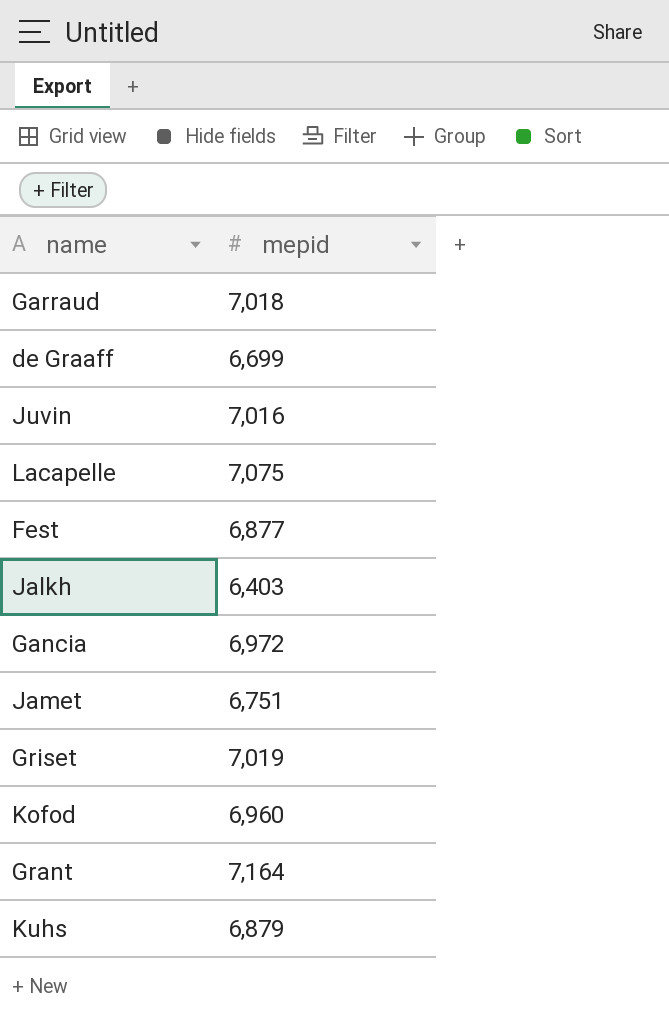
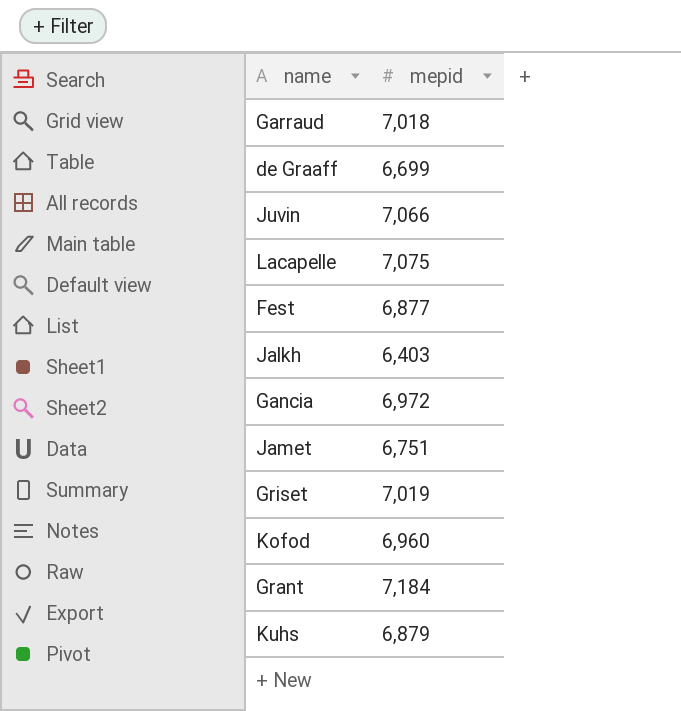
Juvin | mepid: 7,016 -> 7,066
Grant | mepid: 7,164 -> 7,184

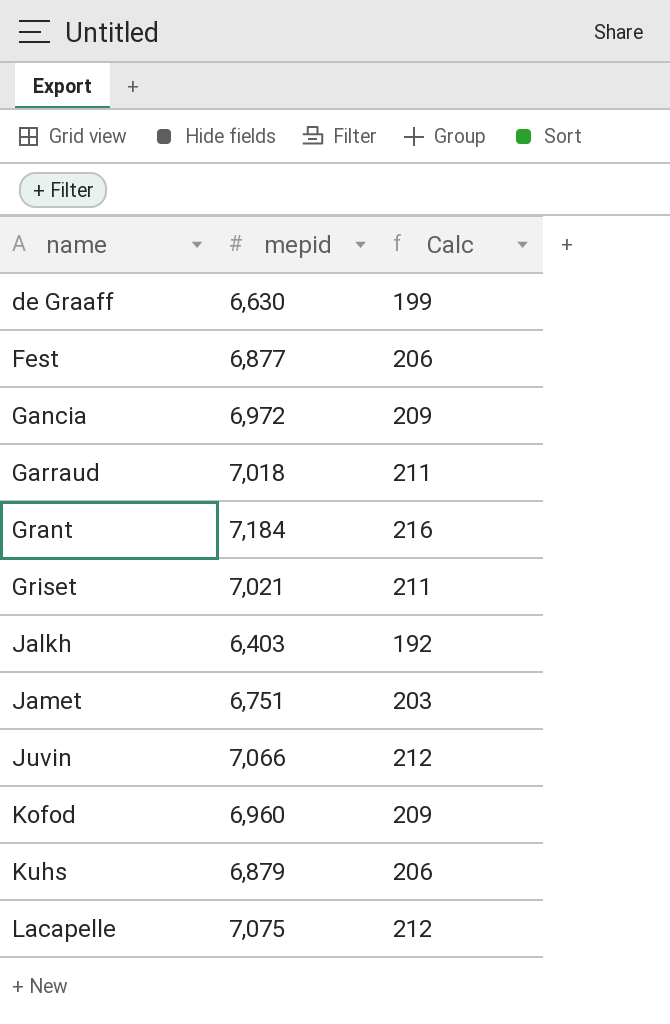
row order: none -> name ascending
column Calc | formula: none -> [mepid] * 0.03
de Graaff | mepid: 6,699 -> 6,630
Griset | mepid: 7,019 -> 7,021

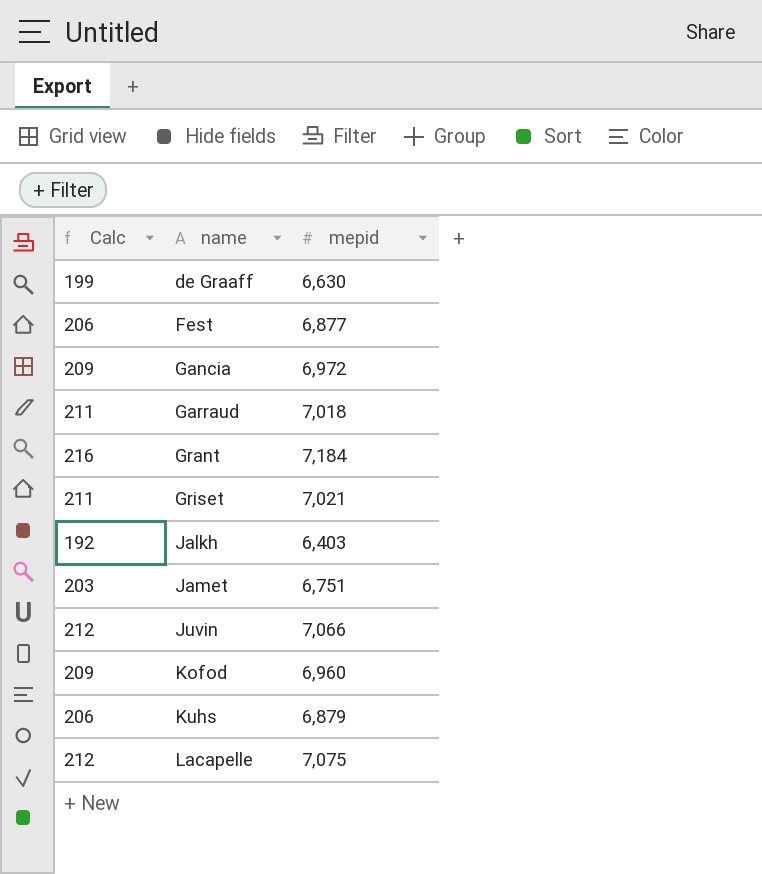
column Calc | position: 3 -> 1

